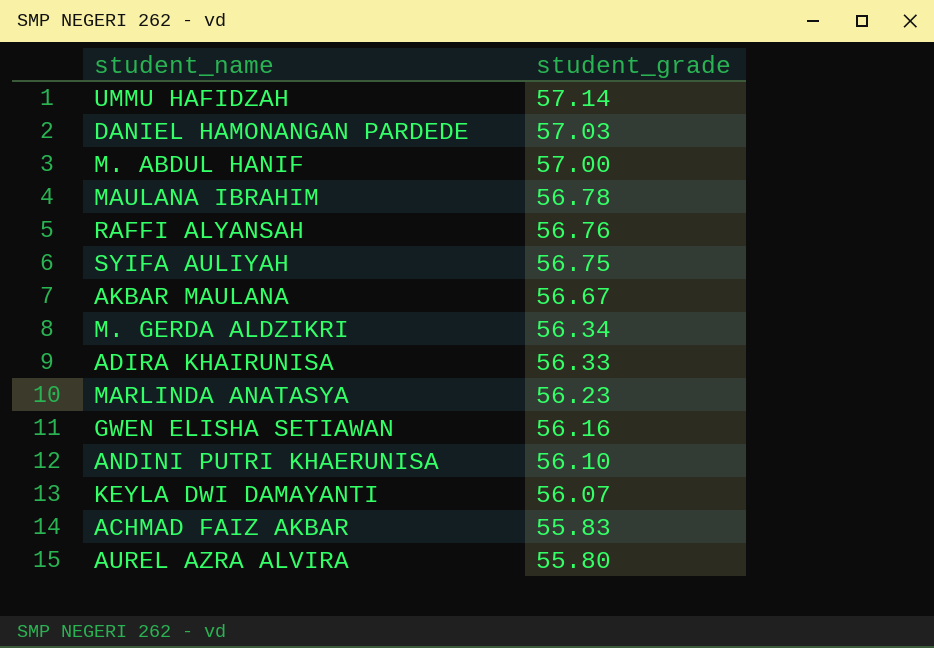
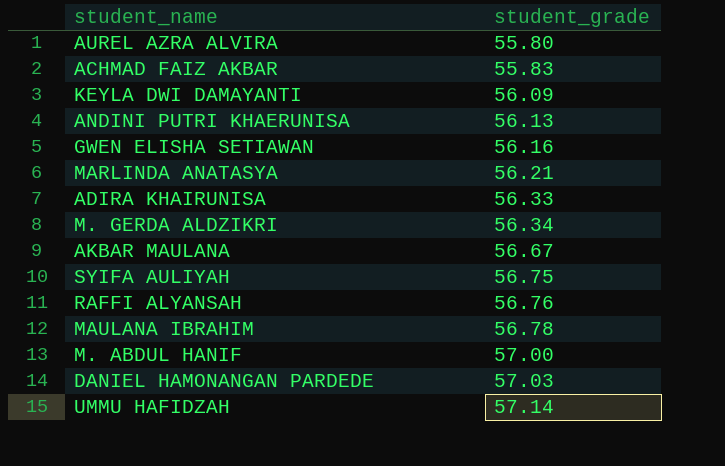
row order: student_grade descending -> student_grade ascending
KEYLA DWI DAMAYANTI | student_grade: 56.07 -> 56.09
ANDINI PUTRI KHAERUNISA | student_grade: 56.10 -> 56.13
MARLINDA ANATASYA | student_grade: 56.23 -> 56.21

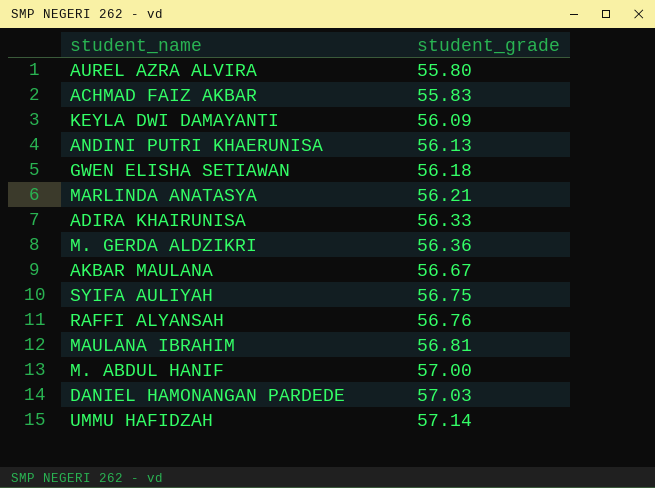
GWEN ELISHA SETIAWAN | student_grade: 56.16 -> 56.18
M. GERDA ALDZIKRI | student_grade: 56.34 -> 56.36
MAULANA IBRAHIM | student_grade: 56.78 -> 56.81

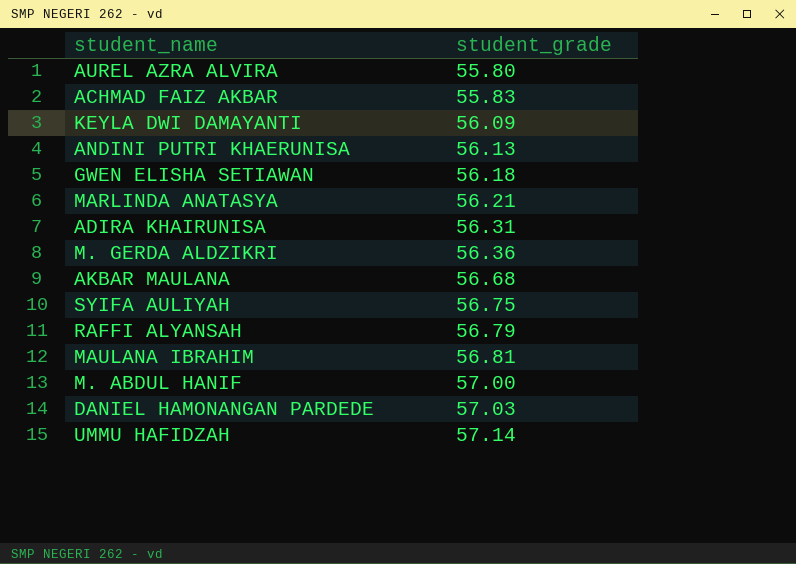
ADIRA KHAIRUNISA | student_grade: 56.33 -> 56.31
AKBAR MAULANA | student_grade: 56.67 -> 56.68
RAFFI ALYANSAH | student_grade: 56.76 -> 56.79

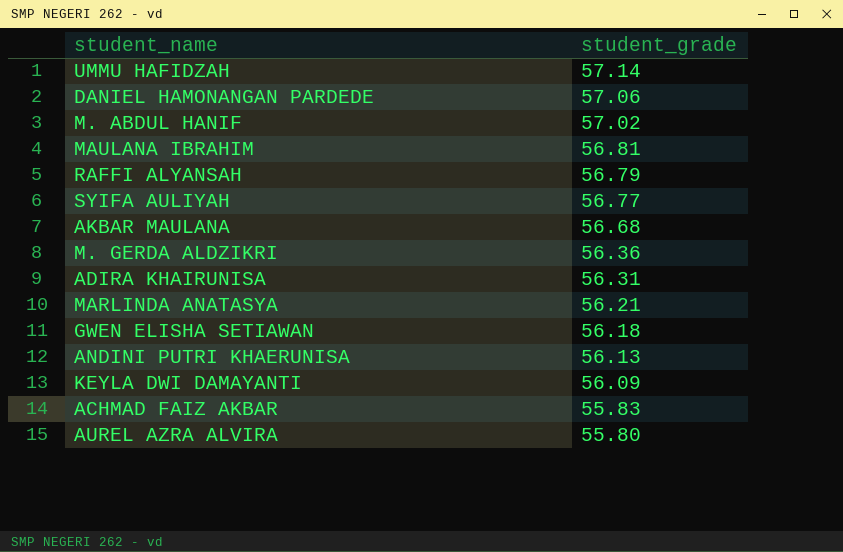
row order: student_grade ascending -> student_grade descending
DANIEL HAMONANGAN PARDEDE | student_grade: 57.03 -> 57.06
M. ABDUL HANIF | student_grade: 57.00 -> 57.02
SYIFA AULIYAH | student_grade: 56.75 -> 56.77

